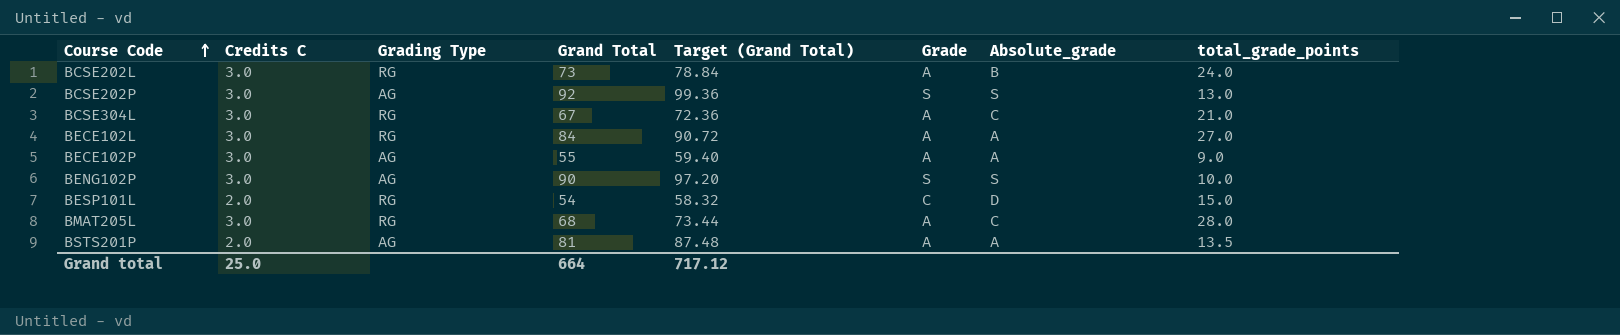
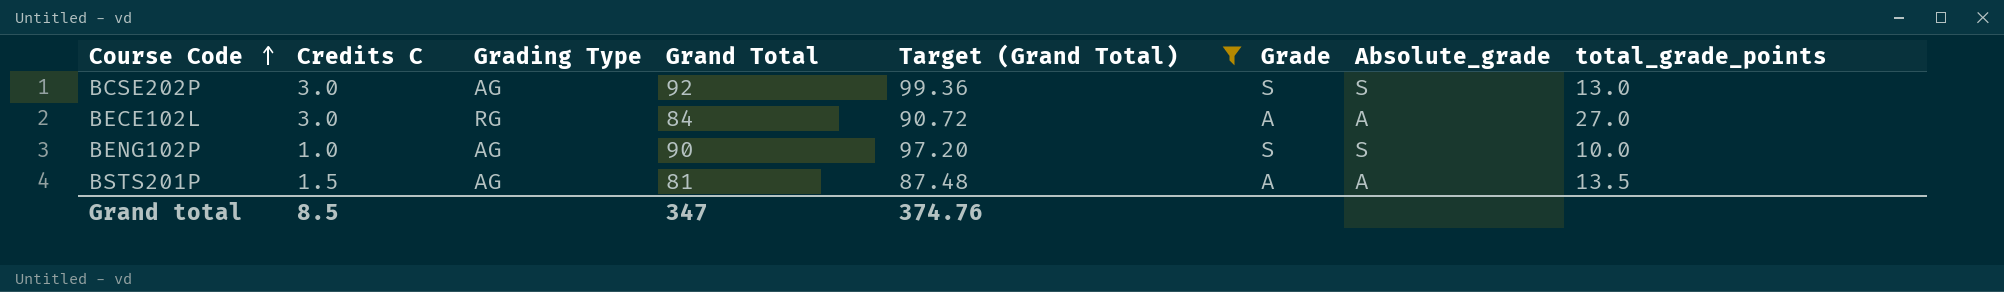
filter: none -> Target (Grand Total) >= 87.48
BENG102P | Credits C: 3.0 -> 1.0
BSTS201P | Credits C: 2.0 -> 1.5
Grand total | Credits C: 25.0 -> 8.5
Grand total | Grand Total: 664 -> 347
Grand total | Target (Grand Total): 717.12 -> 374.76

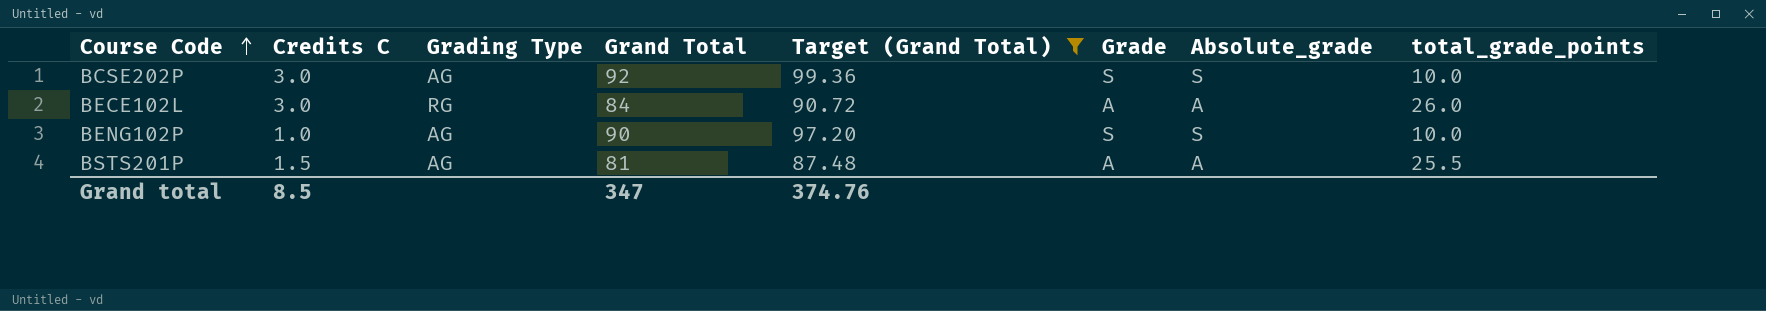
BCSE202P | total_grade_points: 13.0 -> 10.0
BECE102L | total_grade_points: 27.0 -> 26.0
BSTS201P | total_grade_points: 13.5 -> 25.5

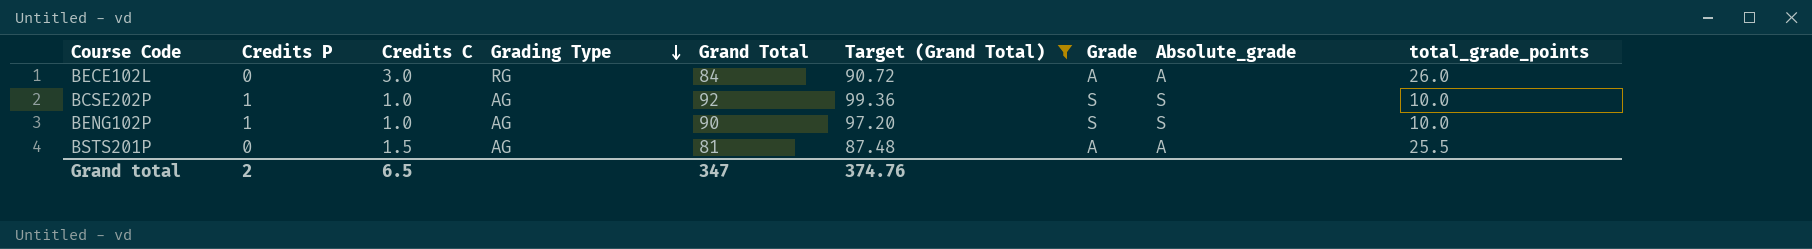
row order: Course Code ascending -> Grading Type descending
column Credits P | position: none -> 2
BCSE202P | Credits C: 3.0 -> 1.0
Grand total | Credits C: 8.5 -> 6.5

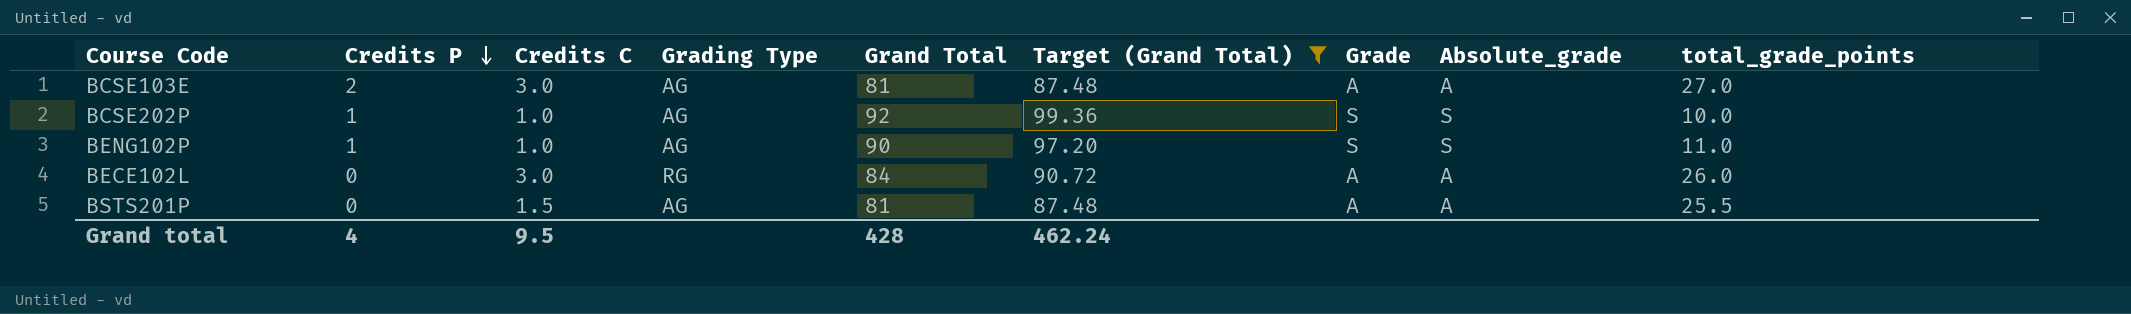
row order: Grading Type descending -> Credits P descending
row BCSE103E: none -> 2 | 3.0 | AG | 81 | 87.48 | A | A | 27.0
BENG102P | total_grade_points: 10.0 -> 11.0
Grand total | Credits P: 2 -> 4
Grand total | Credits C: 6.5 -> 9.5
Grand total | Grand Total: 347 -> 428
Grand total | Target (Grand Total): 374.76 -> 462.24

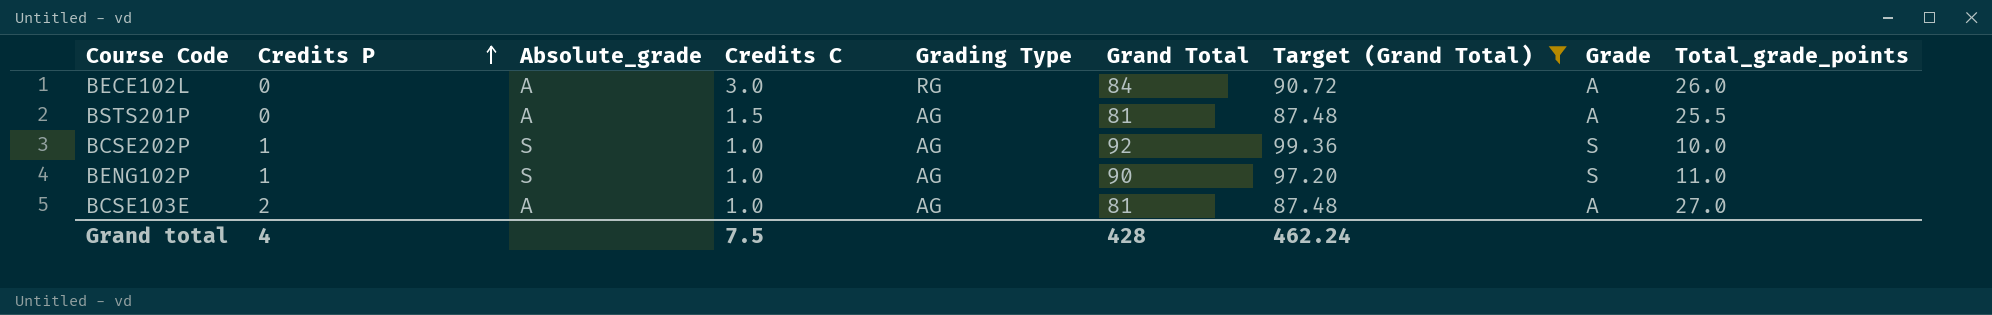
row order: Credits P descending -> Credits P ascending
column Absolute_grade | position: 8 -> 3
column name: total_grade_points -> Total_grade_points
BCSE103E | Credits C: 3.0 -> 1.0
Grand total | Credits C: 9.5 -> 7.5

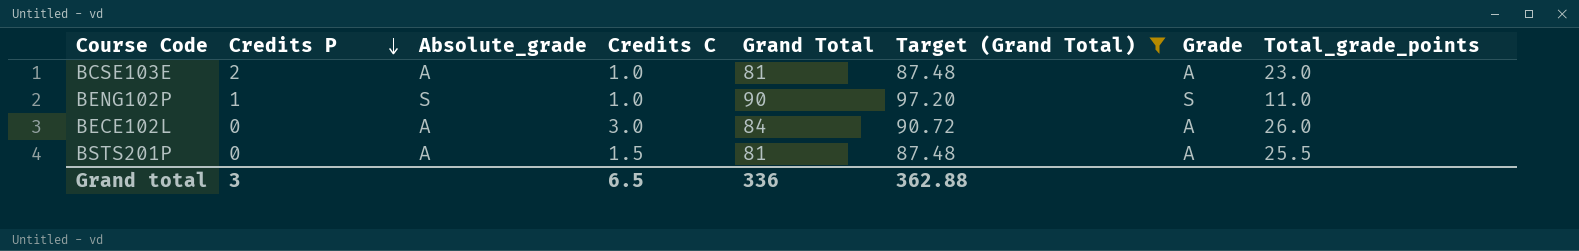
row order: Credits P ascending -> Credits P descending
column Grading Type | position: 5 -> none
row BCSE202P: 1 | S | 1.0 | AG | 92 | 99.36 | S | 10.0 -> none
BCSE103E | Total_grade_points: 27.0 -> 23.0
Grand total | Credits P: 4 -> 3
Grand total | Credits C: 7.5 -> 6.5
Grand total | Grand Total: 428 -> 336
Grand total | Target (Grand Total): 462.24 -> 362.88

